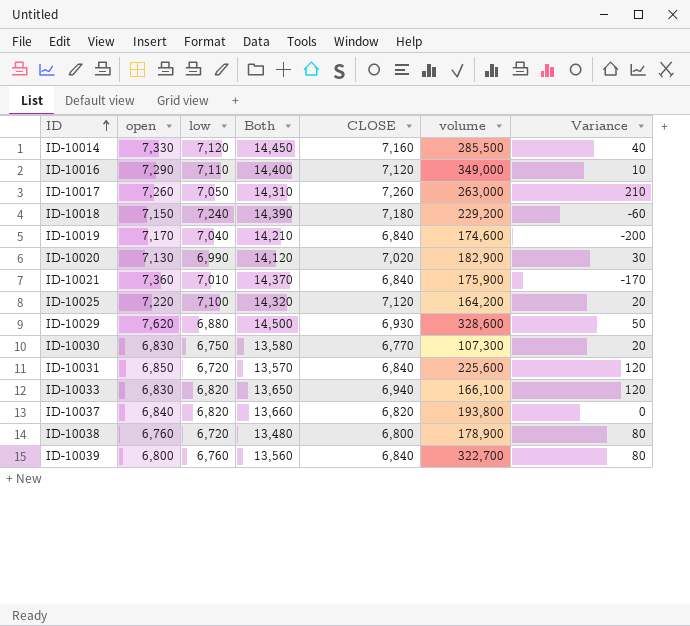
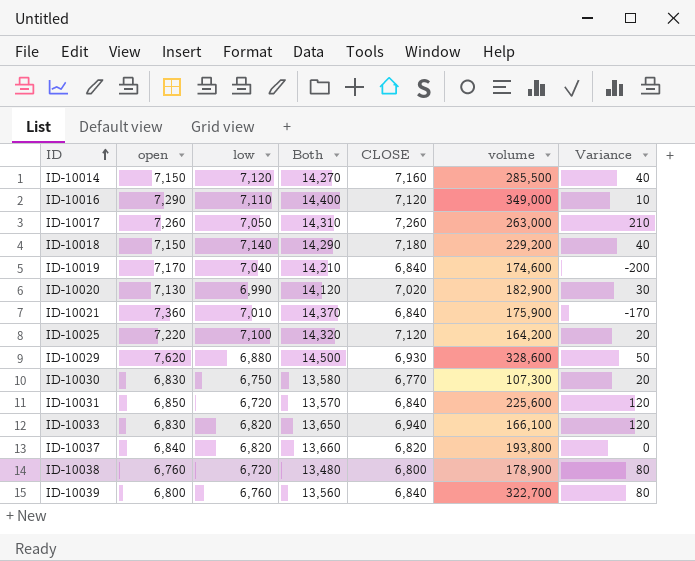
ID-10014 | open: 7,330 -> 7,150
ID-10014 | Both: 14,450 -> 14,270
ID-10018 | low: 7,240 -> 7,140
ID-10018 | Both: 14,390 -> 14,290
ID-10018 | Variance: -60 -> 40

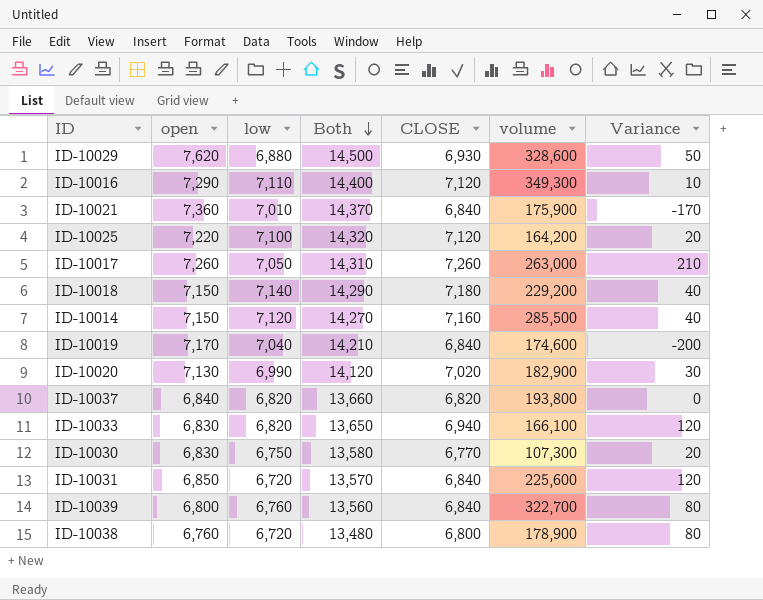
row order: ID ascending -> Both descending
ID-10016 | volume: 349,000 -> 349,300

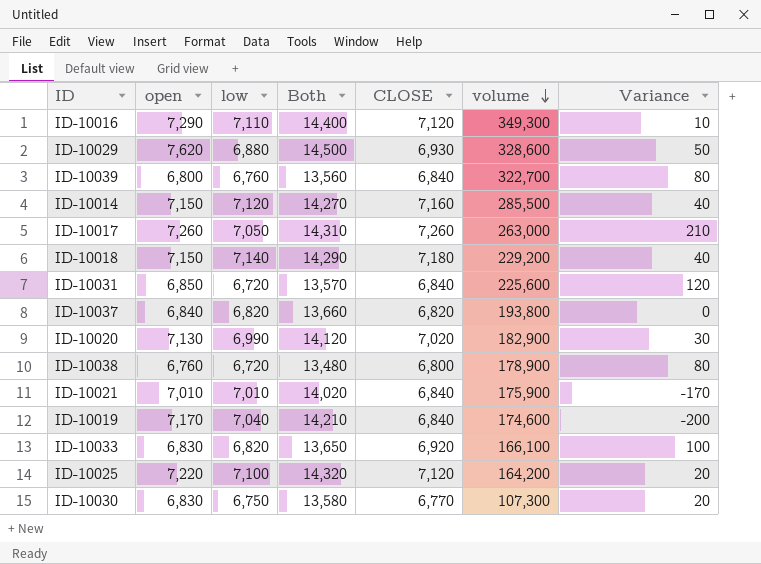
row order: Both descending -> volume descending
ID-10021 | open: 7,360 -> 7,010
ID-10021 | Both: 14,370 -> 14,020
ID-10033 | CLOSE: 6,940 -> 6,920
ID-10033 | Variance: 120 -> 100

